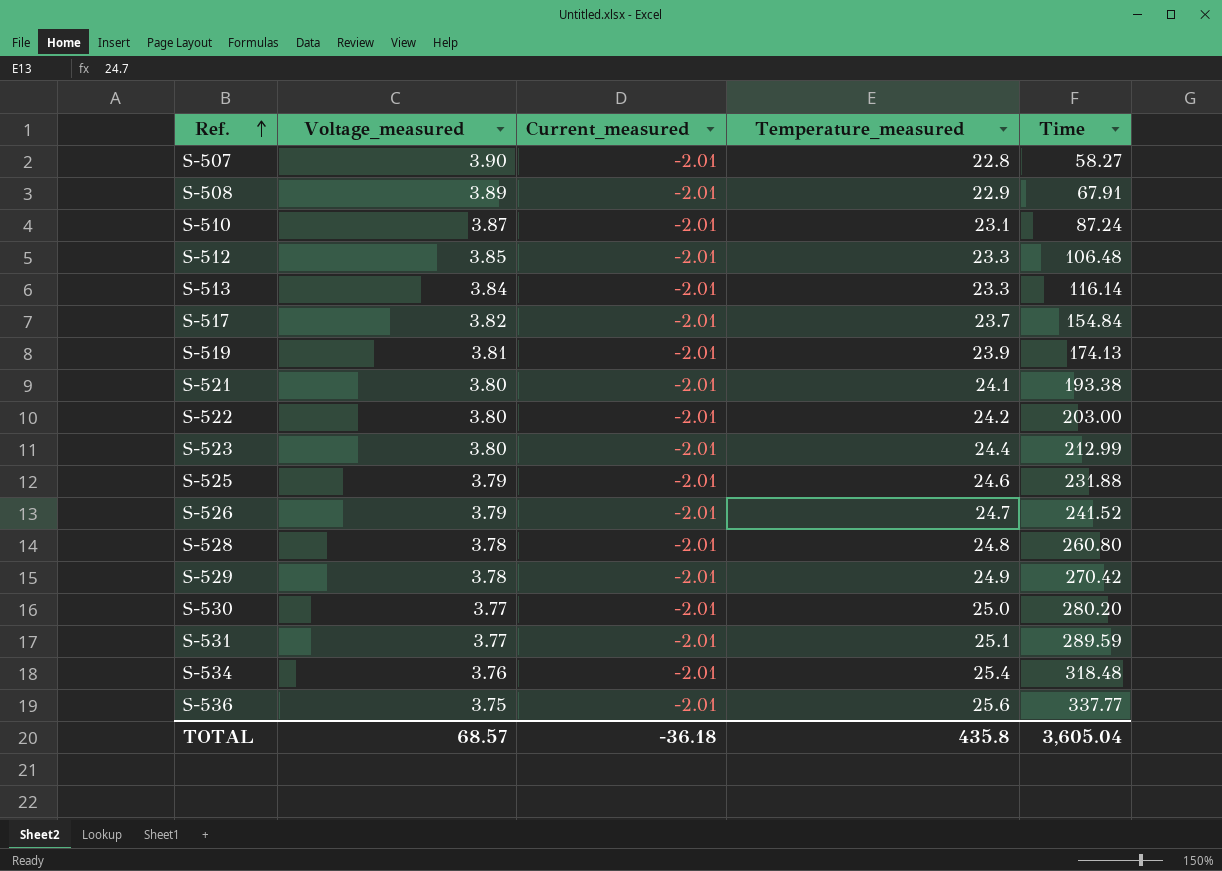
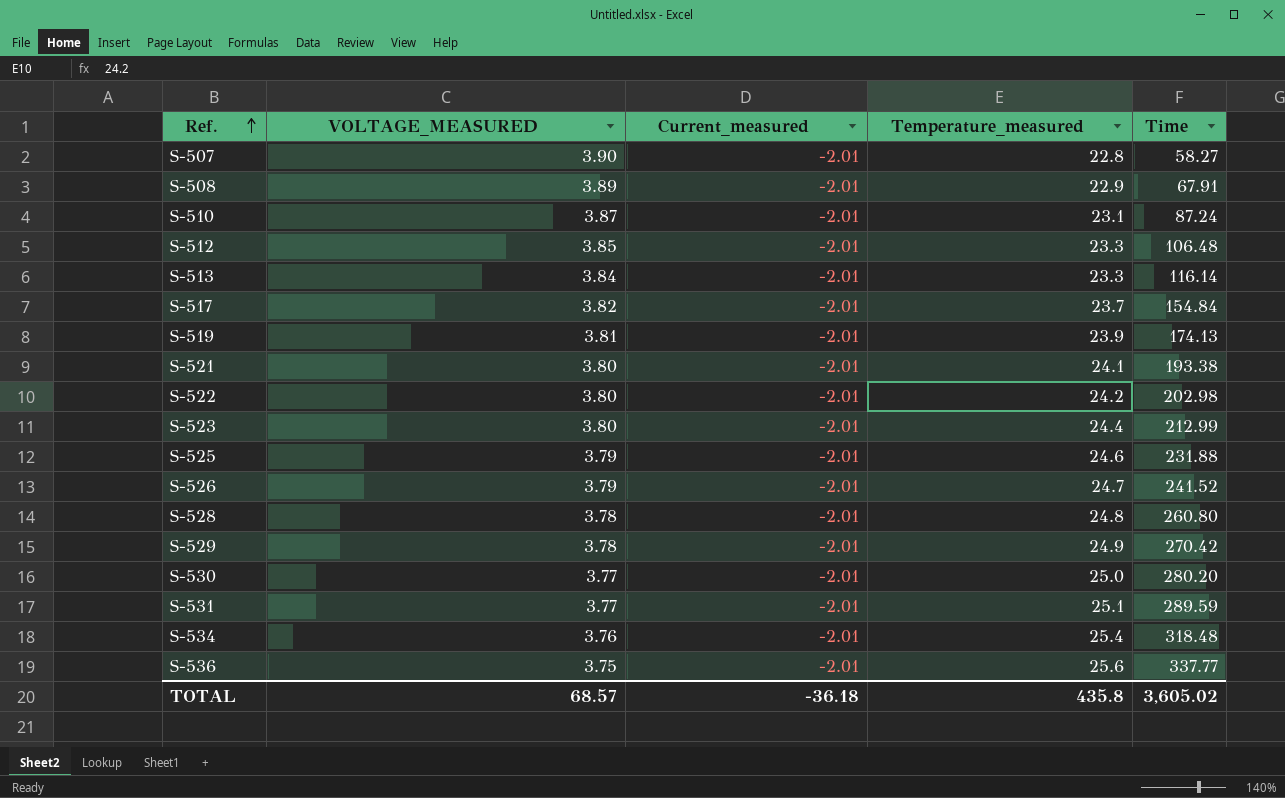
column name: Voltage_measured -> VOLTAGE_MEASURED
S-522 | Time: 203.00 -> 202.98
TOTAL | Time: 3,605.04 -> 3,605.02

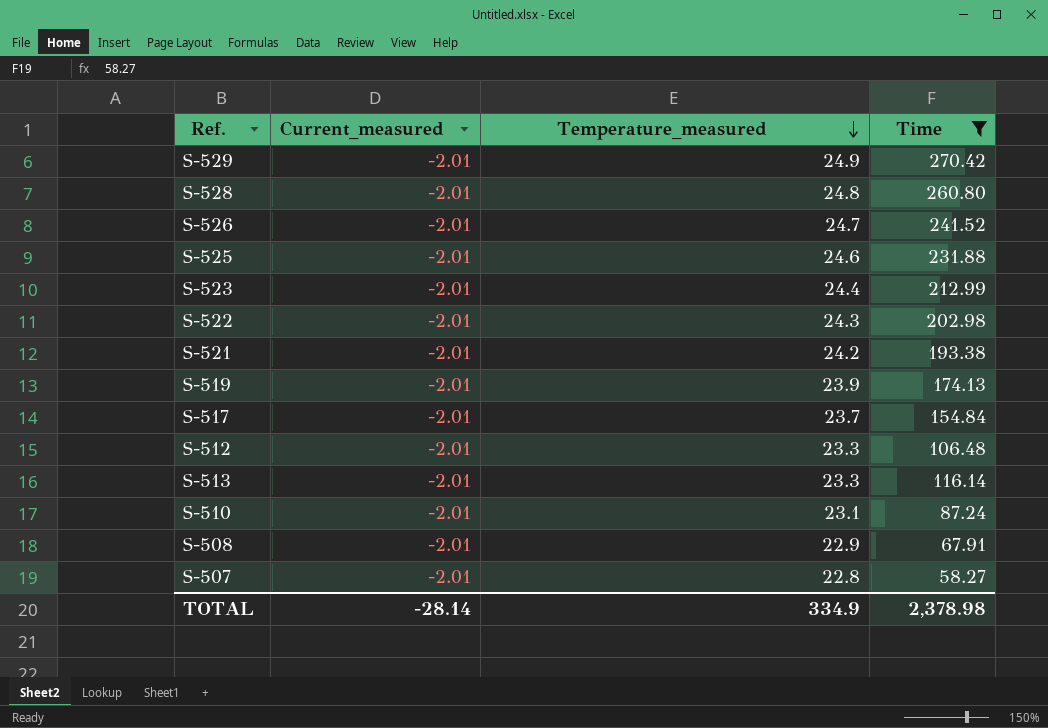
filter: none -> Time <= 270.42
row order: Ref. ascending -> Temperature_measured descending
column VOLTAGE_MEASURED | position: 2 -> none
S-522 | Temperature_measured: 24.2 -> 24.3
S-521 | Temperature_measured: 24.1 -> 24.2
TOTAL | Current_measured: -36.18 -> -28.14
TOTAL | Temperature_measured: 435.8 -> 334.9
TOTAL | Time: 3,605.02 -> 2,378.98

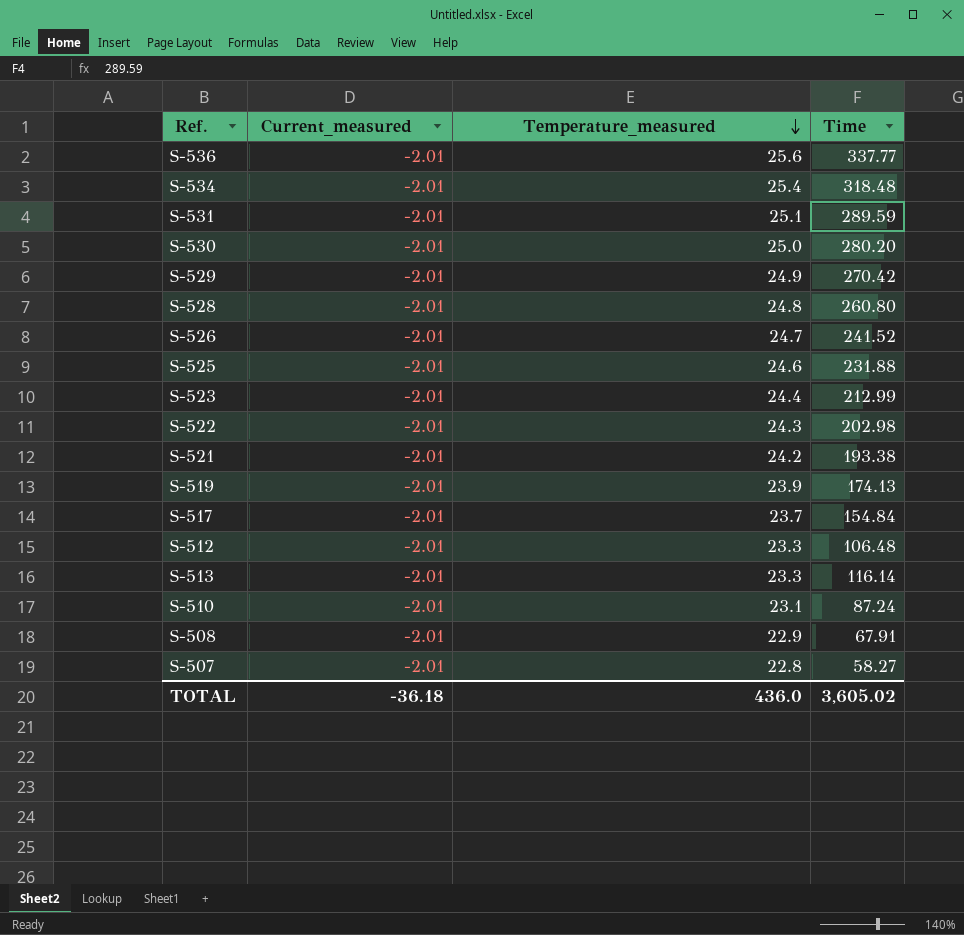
filter: Time <= 270.42 -> none
TOTAL | Current_measured: -28.14 -> -36.18
TOTAL | Temperature_measured: 334.9 -> 436.0
TOTAL | Time: 2,378.98 -> 3,605.02

